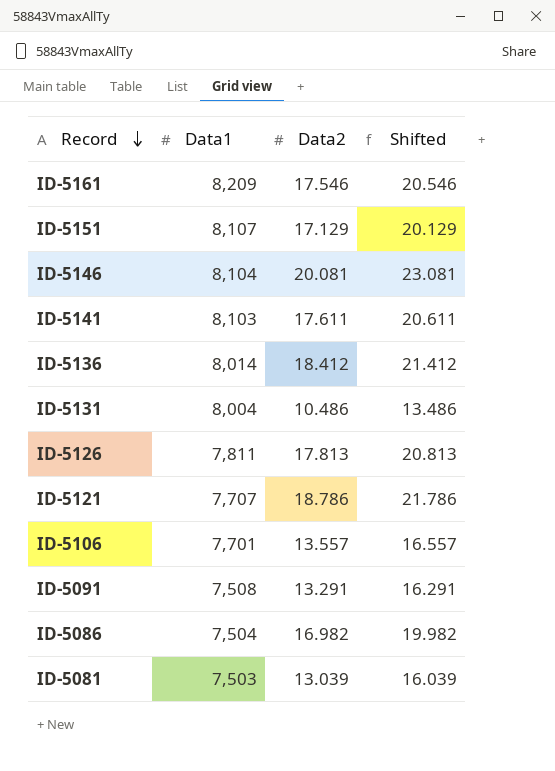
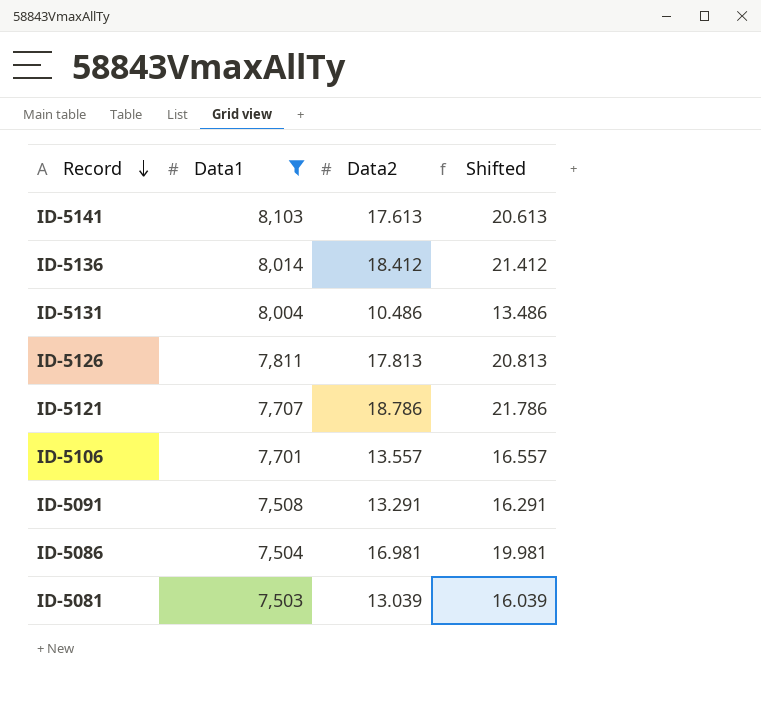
filter: none -> Data1 <= 8,103
ID-5141 | Data2: 17.611 -> 17.613
ID-5141 | Shifted: 20.611 -> 20.613
ID-5086 | Data2: 16.982 -> 16.981
ID-5086 | Shifted: 19.982 -> 19.981

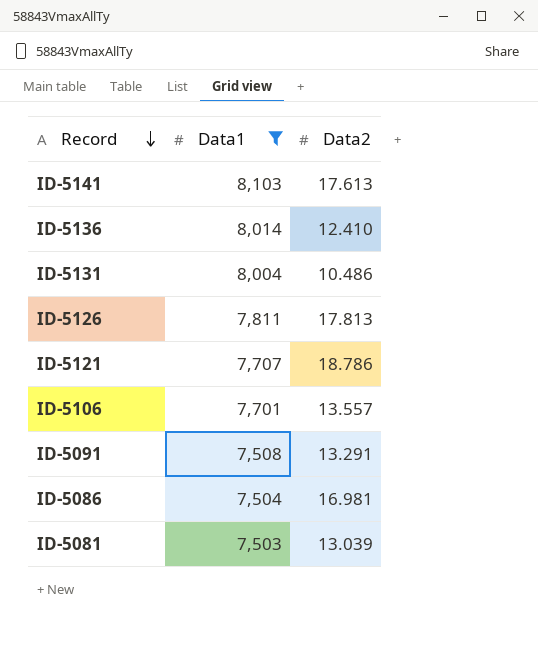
column Shifted | formula: [Data2] + 3 -> none
ID-5136 | Data2: 18.412 -> 12.410

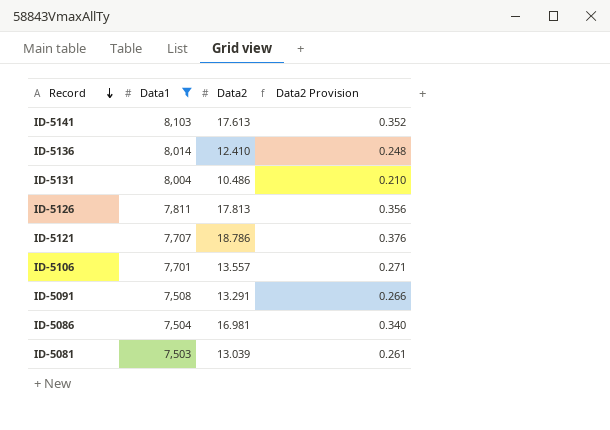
column Data2 Provision | formula: none -> [Data2] * 0.02

